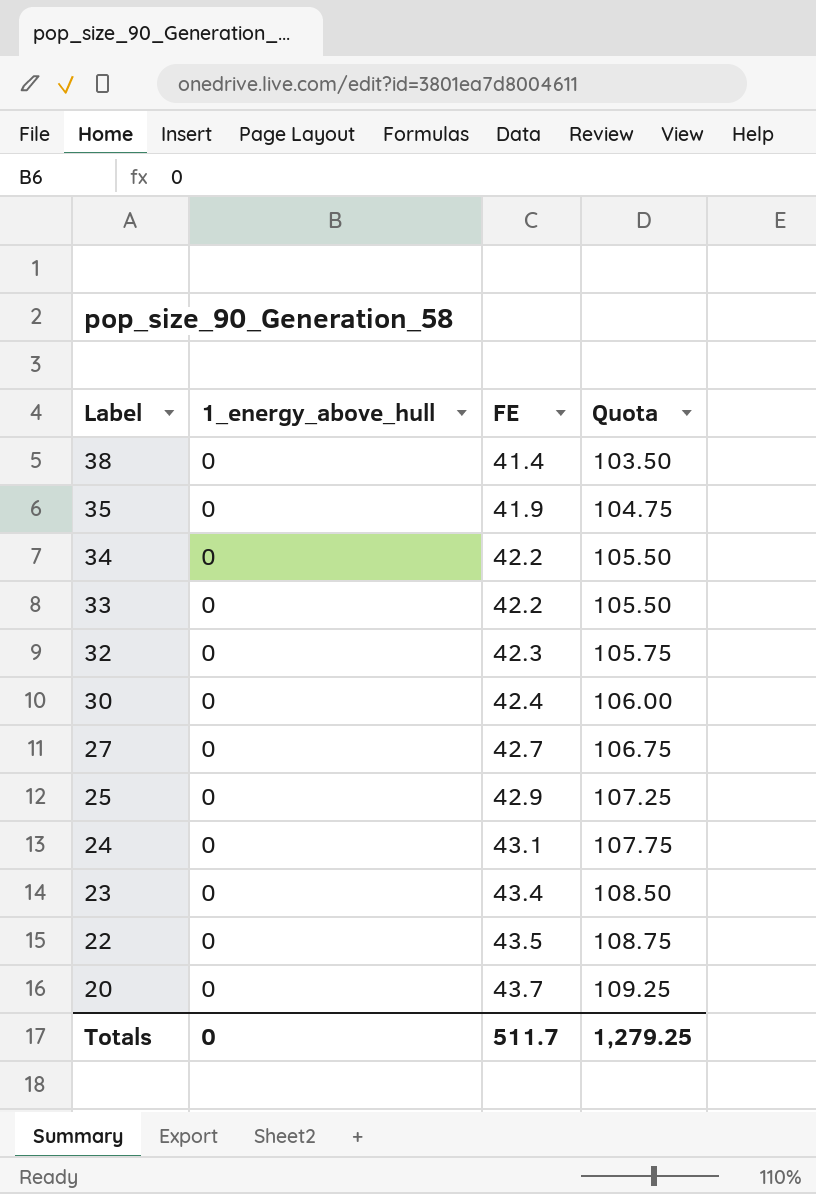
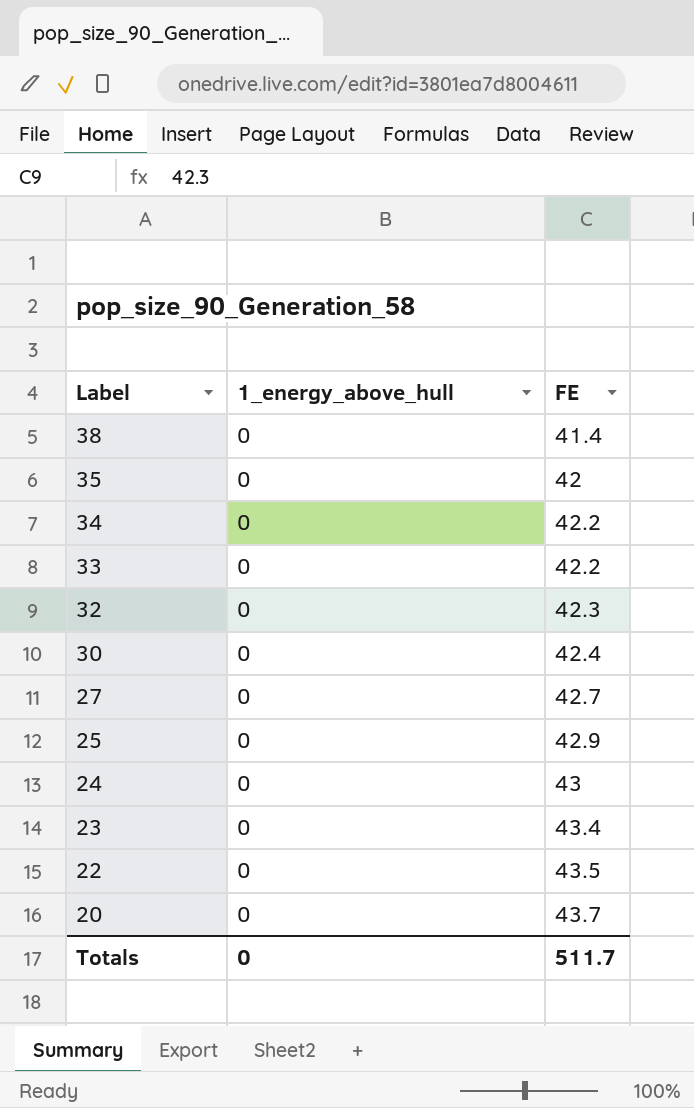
column Quota | formula: [FE] * 2.5 -> none
35 | FE: 41.9 -> 42
24 | FE: 43.1 -> 43

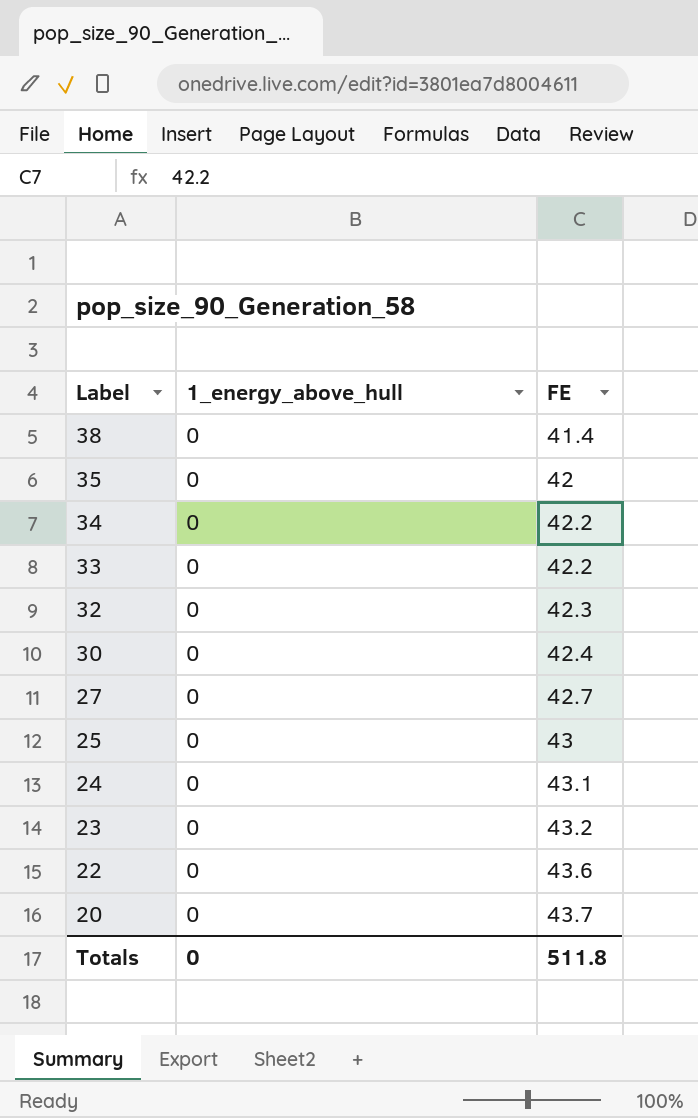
25 | FE: 42.9 -> 43
24 | FE: 43 -> 43.1
23 | FE: 43.4 -> 43.2
22 | FE: 43.5 -> 43.6
Totals | FE: 511.7 -> 511.8

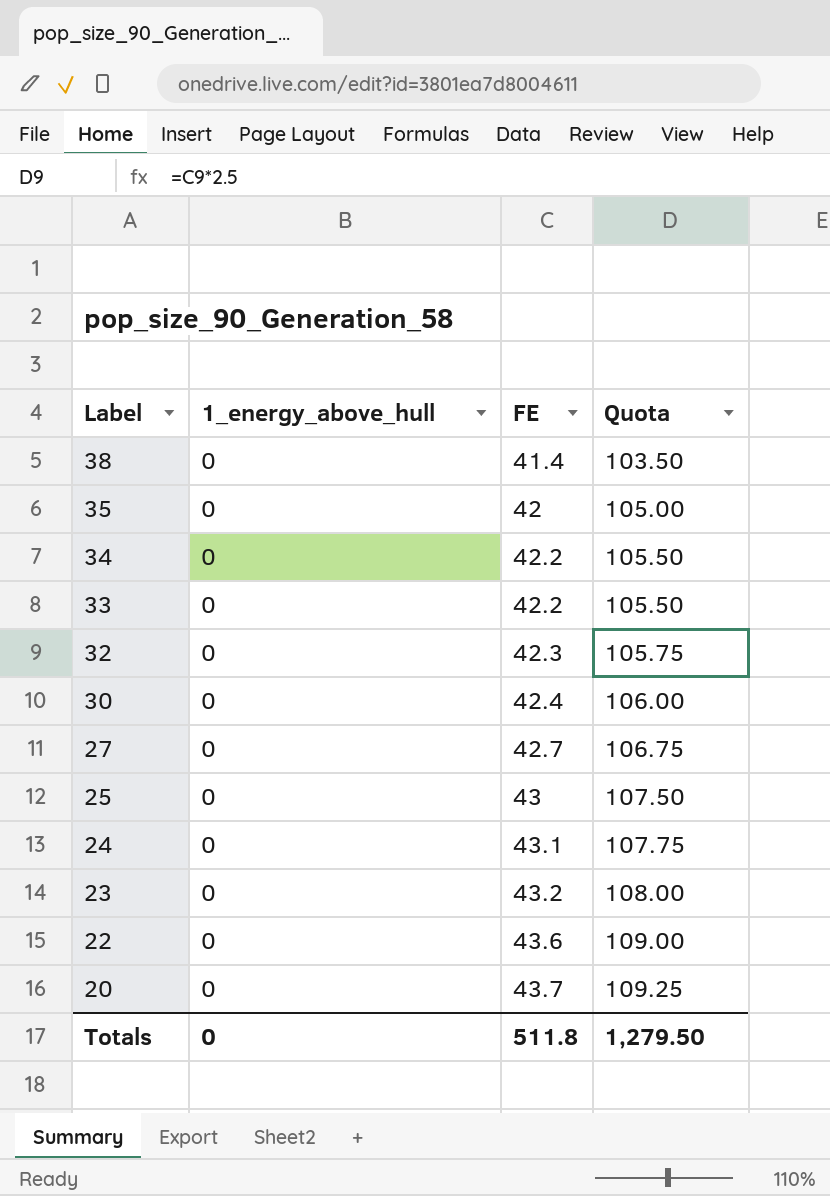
column Quota | formula: none -> [FE] * 2.5

